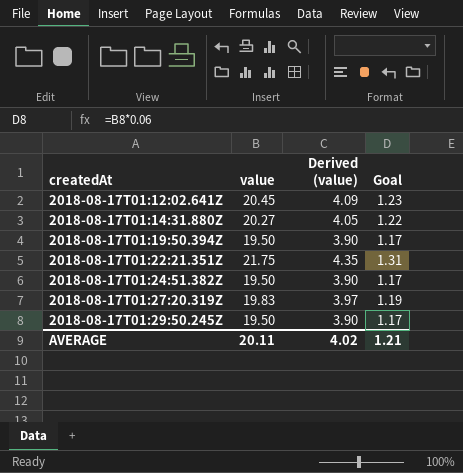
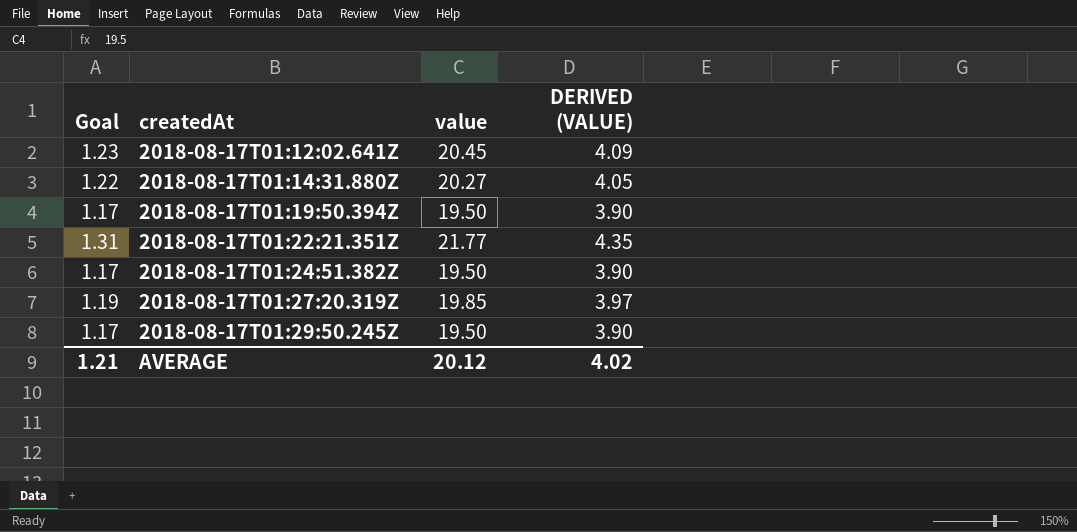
column Goal | position: 4 -> 1
column name: Derived (value) -> DERIVED (VALUE)
2018-08-17T01:22:21.351Z | value: 21.75 -> 21.77
2018-08-17T01:27:20.319Z | value: 19.83 -> 19.85
AVERAGE | value: 20.11 -> 20.12

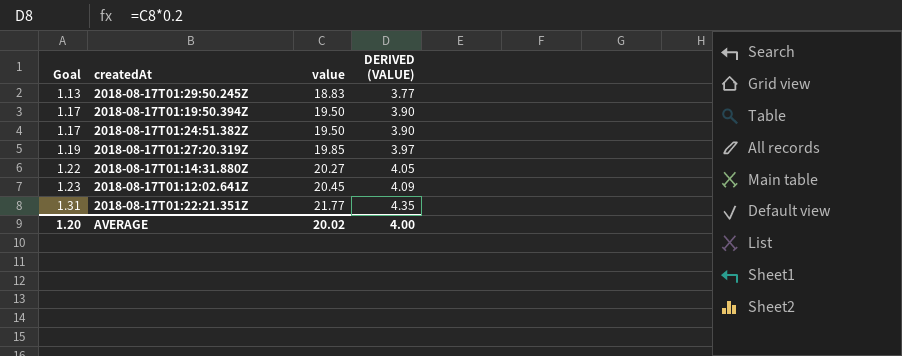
row order: createdAt ascending -> Goal ascending
2018-08-17T01:29:50.245Z | Goal: 1.17 -> 1.13
2018-08-17T01:29:50.245Z | value: 19.50 -> 18.83
2018-08-17T01:29:50.245Z | DERIVED (VALUE): 3.90 -> 3.77
AVERAGE | Goal: 1.21 -> 1.20
AVERAGE | value: 20.12 -> 20.02
AVERAGE | DERIVED (VALUE): 4.02 -> 4.00

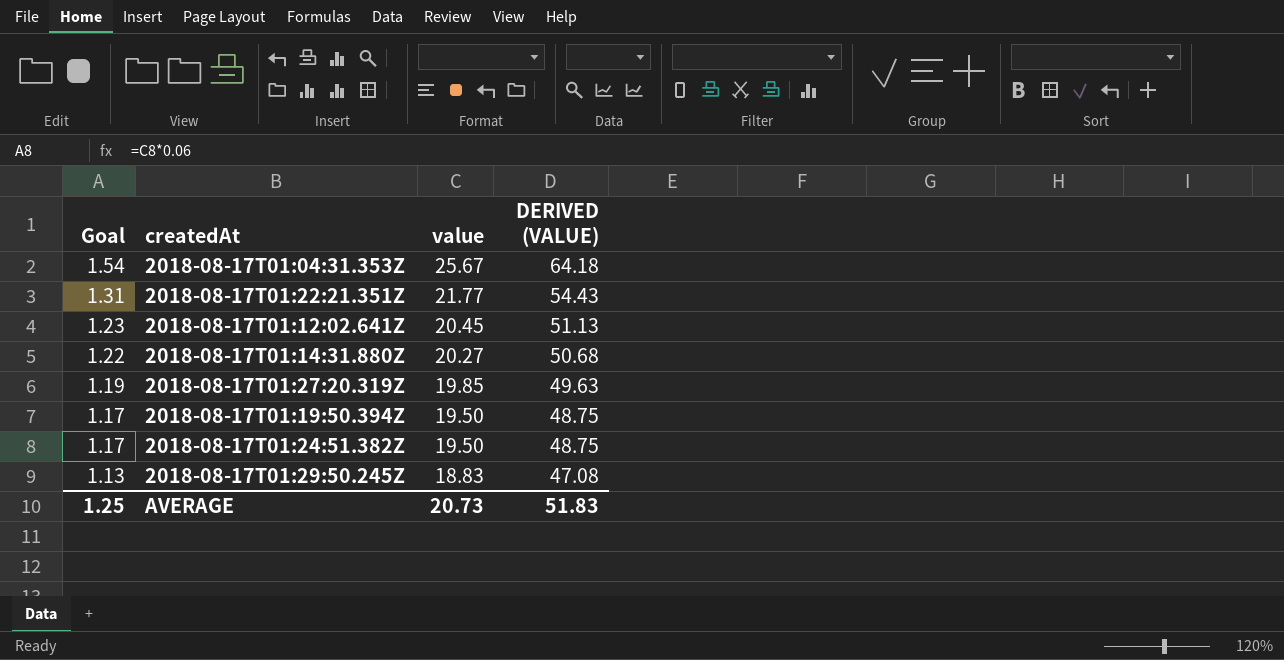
row order: Goal ascending -> Goal descending
column DERIVED (VALUE) | formula: [value] * 0.2 -> [value] * 2.5
row 2018-08-17T01:04:31.353Z: none -> 1.54 | 25.67 | 64.18
AVERAGE | Goal: 1.20 -> 1.25
AVERAGE | value: 20.02 -> 20.73
AVERAGE | DERIVED (VALUE): 4.00 -> 51.83

